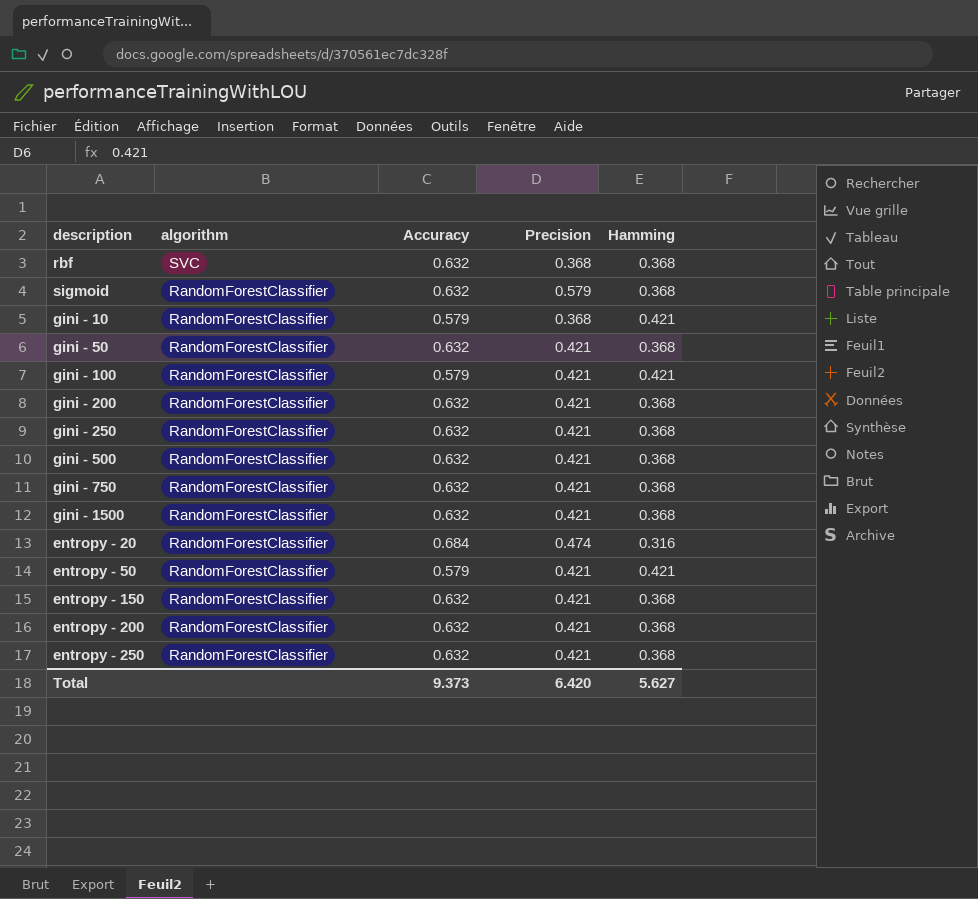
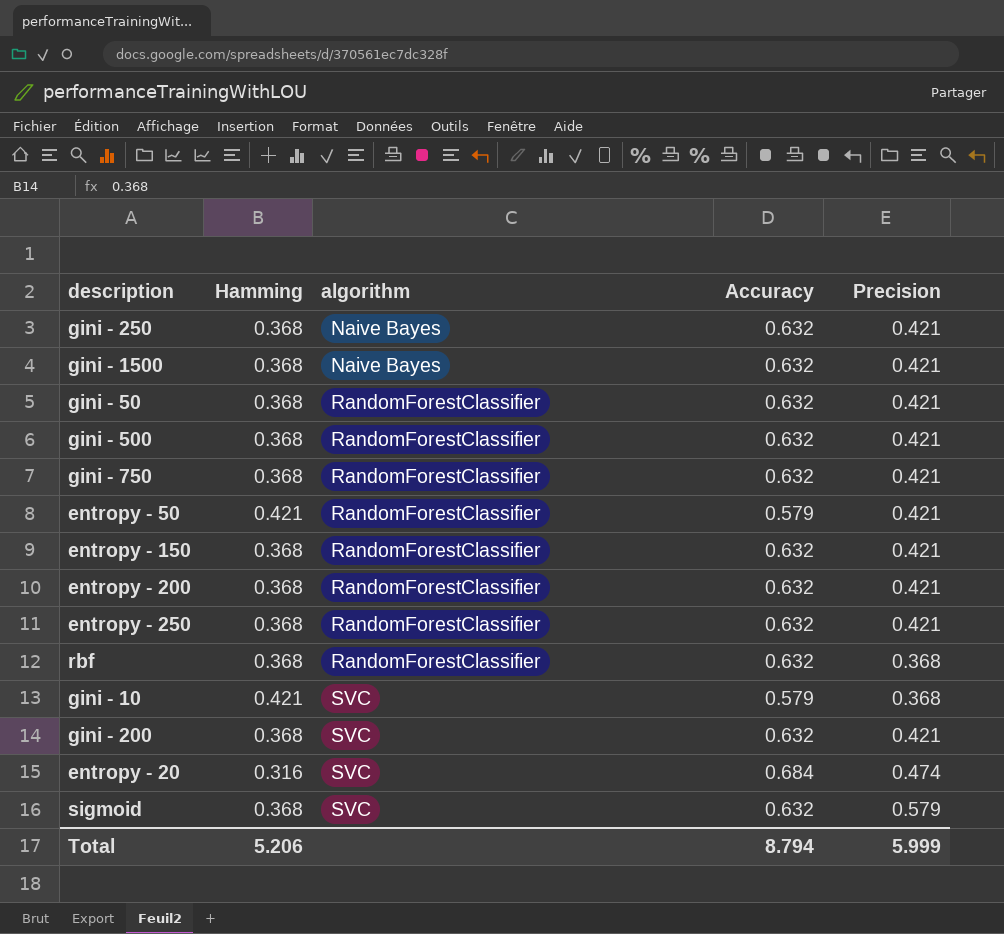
row order: algorithm descending -> algorithm ascending
column Hamming | position: 5 -> 2
row gini - 100: RandomForestClassifier | 0.579 | 0.421 | 0.421 -> none
gini - 250 | algorithm: RandomForestClassifier -> Naive Bayes
gini - 1500 | algorithm: RandomForestClassifier -> Naive Bayes
rbf | algorithm: SVC -> RandomForestClassifier
gini - 10 | algorithm: RandomForestClassifier -> SVC
gini - 200 | algorithm: RandomForestClassifier -> SVC
entropy - 20 | algorithm: RandomForestClassifier -> SVC
sigmoid | algorithm: RandomForestClassifier -> SVC
Total | Hamming: 5.627 -> 5.206
Total | Accuracy: 9.373 -> 8.794
Total | Precision: 6.420 -> 5.999

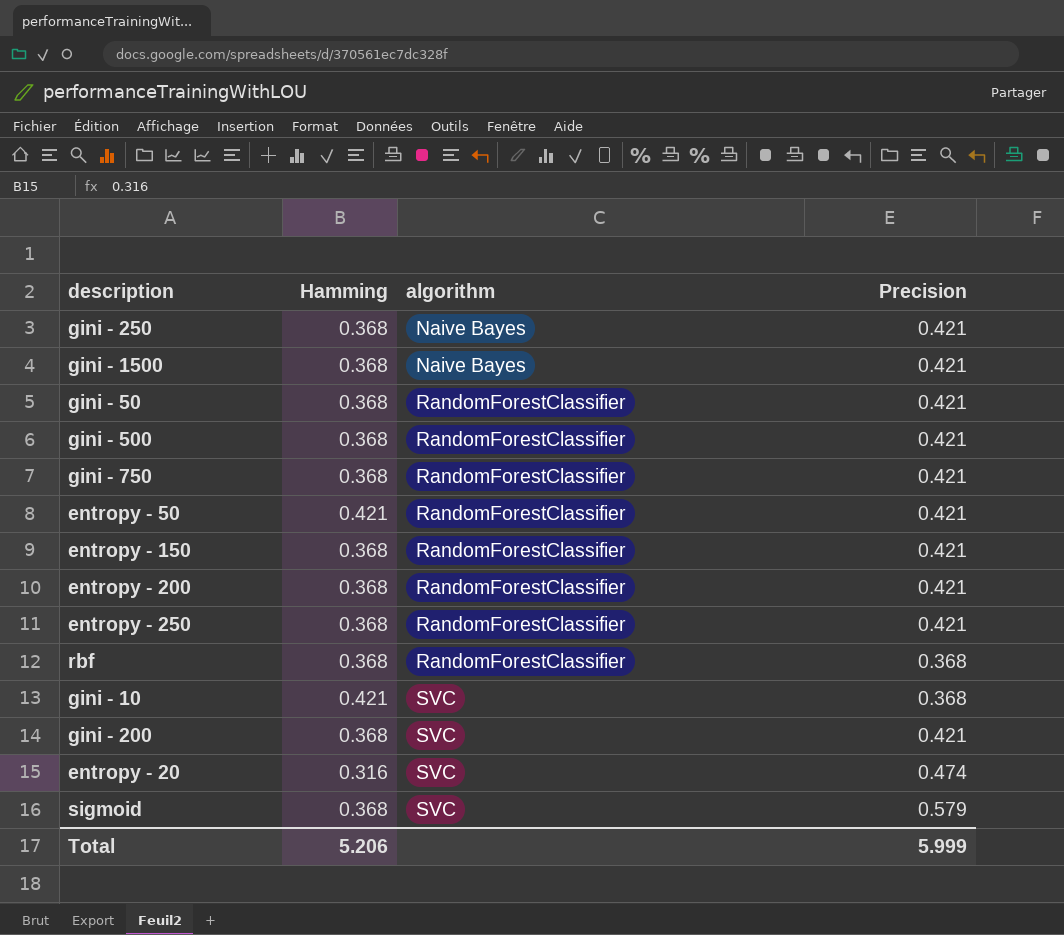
column Accuracy | position: 4 -> none

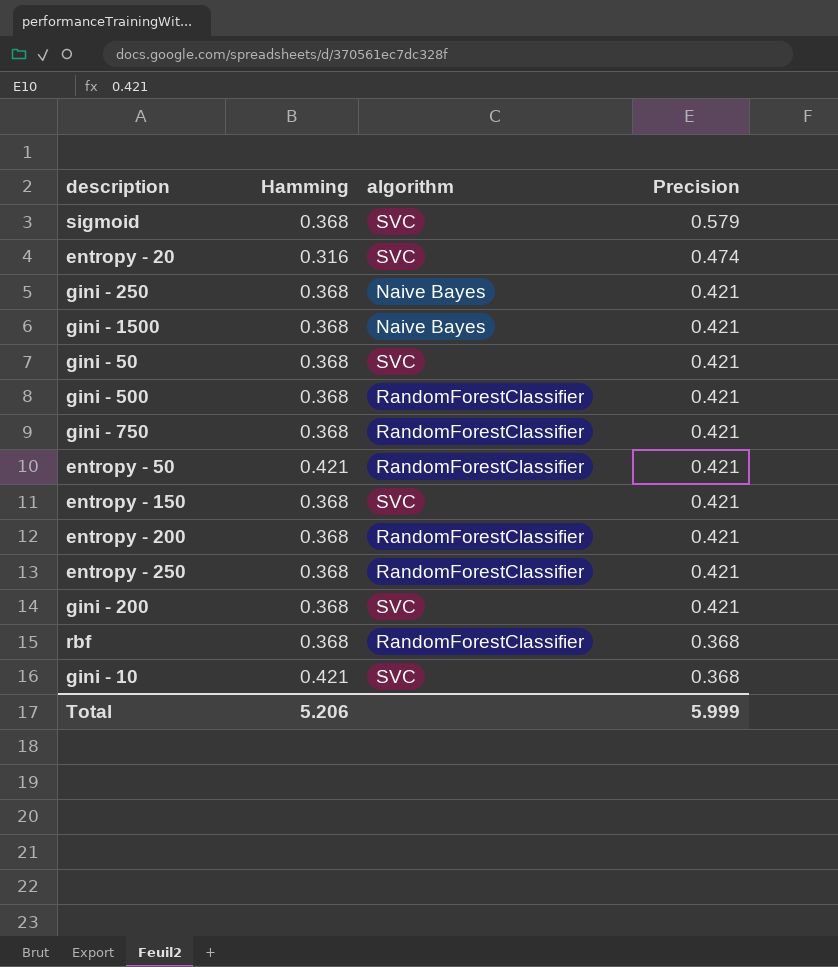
row order: algorithm ascending -> Precision descending
gini - 50 | algorithm: RandomForestClassifier -> SVC
entropy - 150 | algorithm: RandomForestClassifier -> SVC

